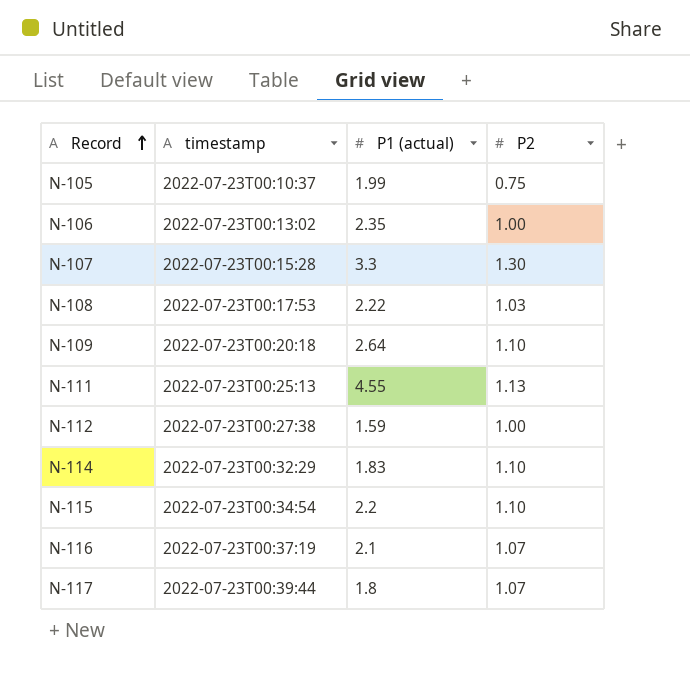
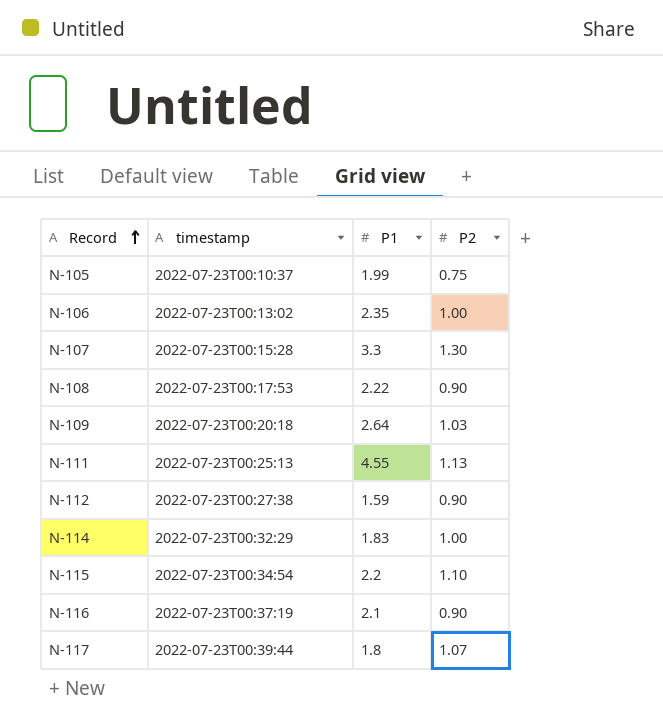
column name: P1 (actual) -> P1
N-108 | P2: 1.03 -> 0.90
N-109 | P2: 1.10 -> 1.03
N-112 | P2: 1.00 -> 0.90
N-114 | P2: 1.10 -> 1.00
N-116 | P2: 1.07 -> 0.90

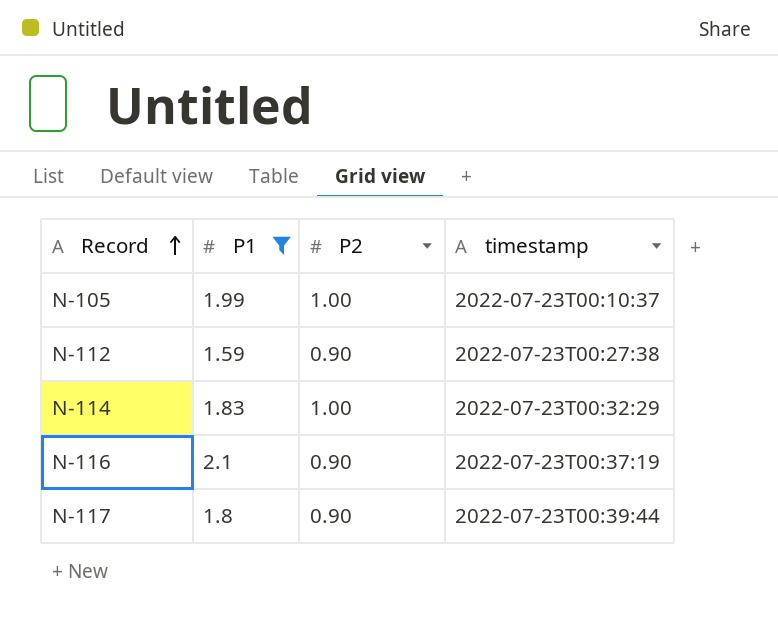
filter: none -> P1 <= 2.1
column timestamp | position: 2 -> 4
N-105 | P2: 0.75 -> 1.00
N-117 | P2: 1.07 -> 0.90

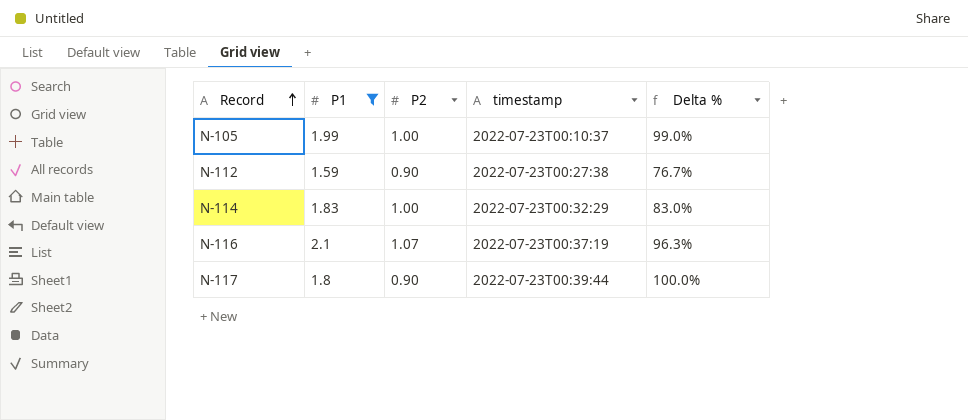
column Delta % | formula: none -> ([P1] - [P2]) / [P2]
N-116 | P2: 0.90 -> 1.07

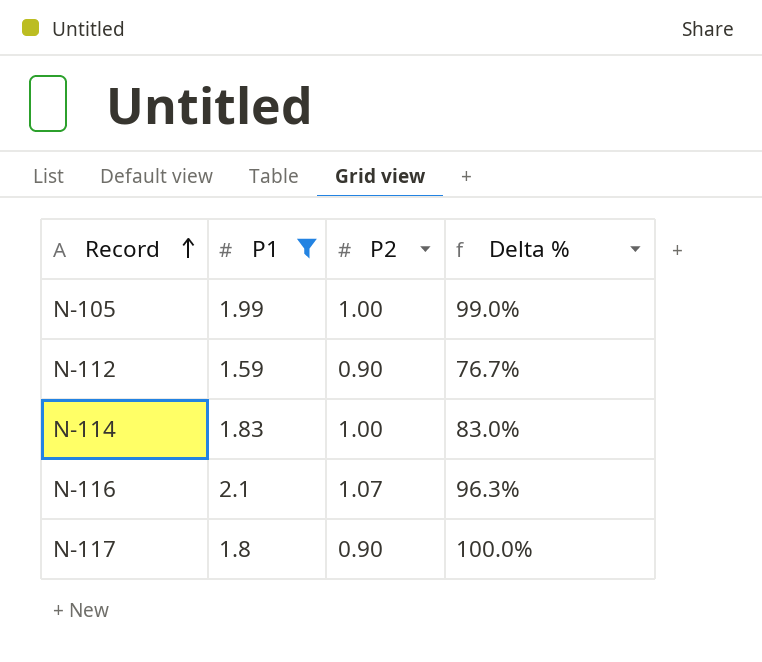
column timestamp | position: 4 -> none

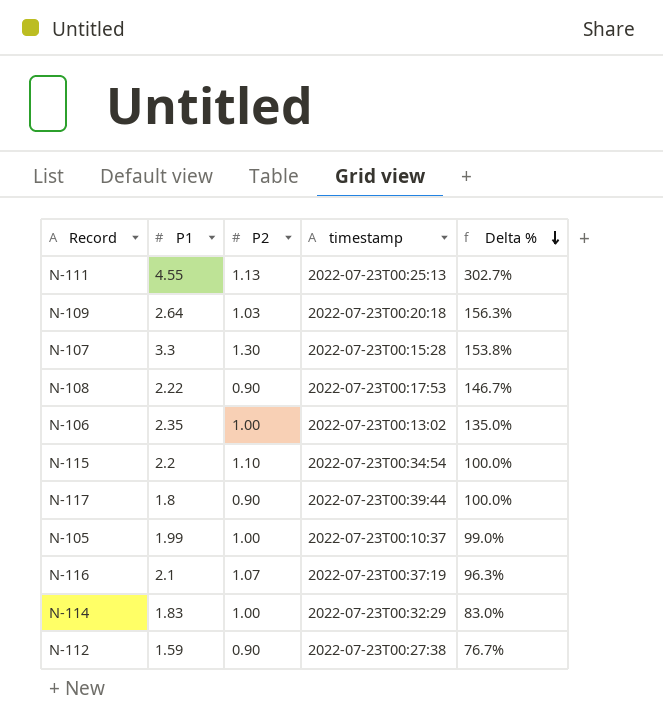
filter: P1 <= 2.1 -> none
row order: Record ascending -> Delta % descending
column timestamp | position: none -> 4

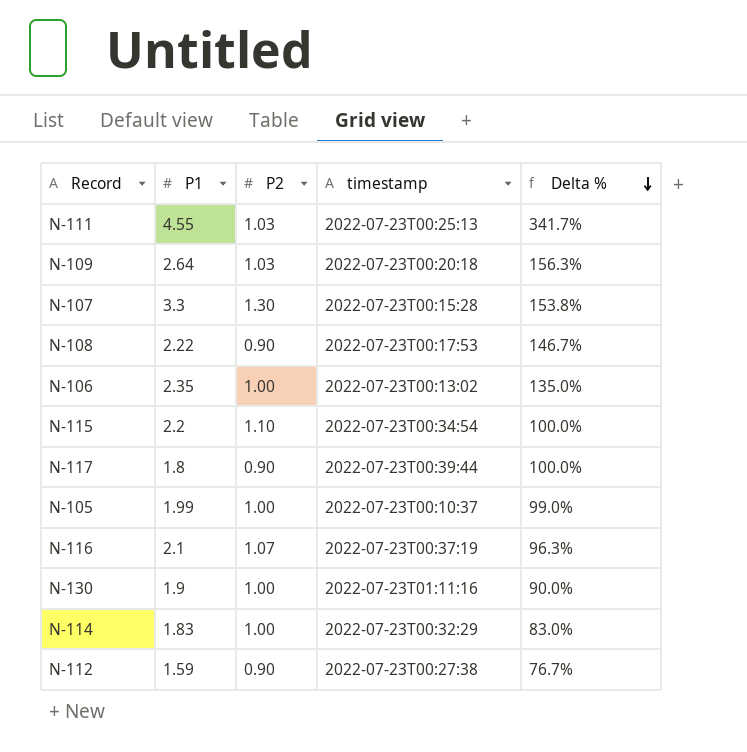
N-111 | P2: 1.13 -> 1.03
N-111 | Delta %: 302.7% -> 341.7%
row N-130: none -> 1.9 | 1.00 | 2022-07-23T01:11:16 | 90.0%

